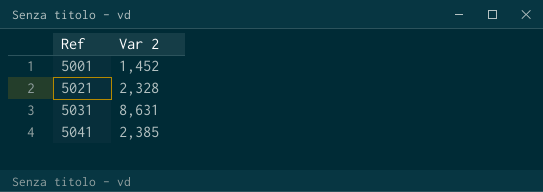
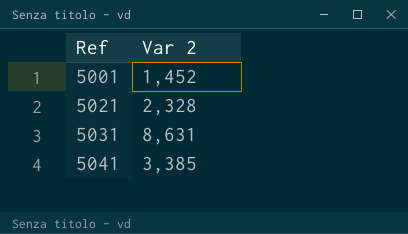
5041 | Var 2: 2,385 -> 3,385

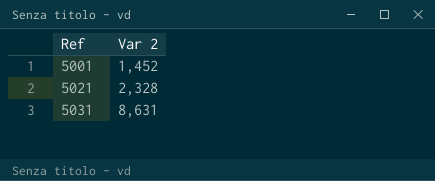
row 5041: 3,385 -> none

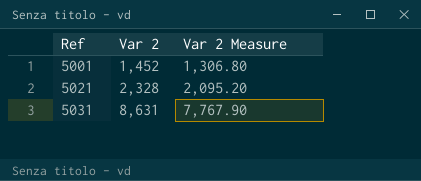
column Var 2 Measure | formula: none -> [Var 2] * 0.9

